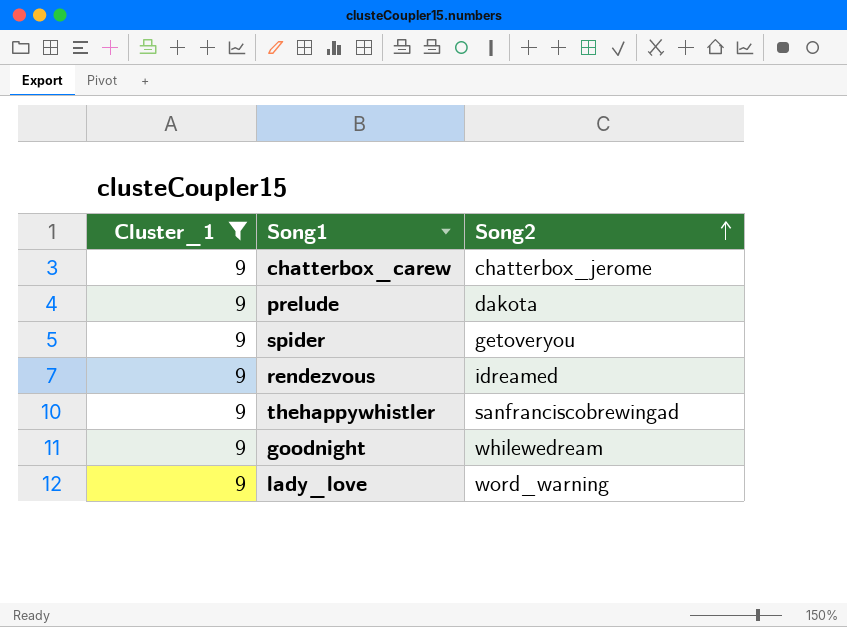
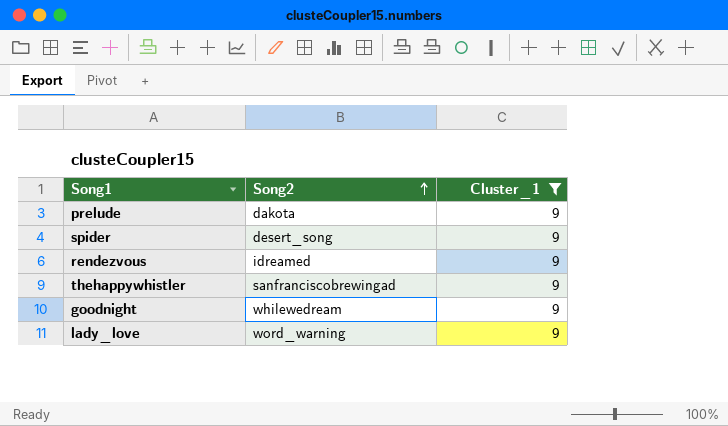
column Cluster_1 | position: 1 -> 3
row chatterbox_carew: 9 | chatterbox_jerome -> none
spider | Song2: getoveryou -> desert_song

